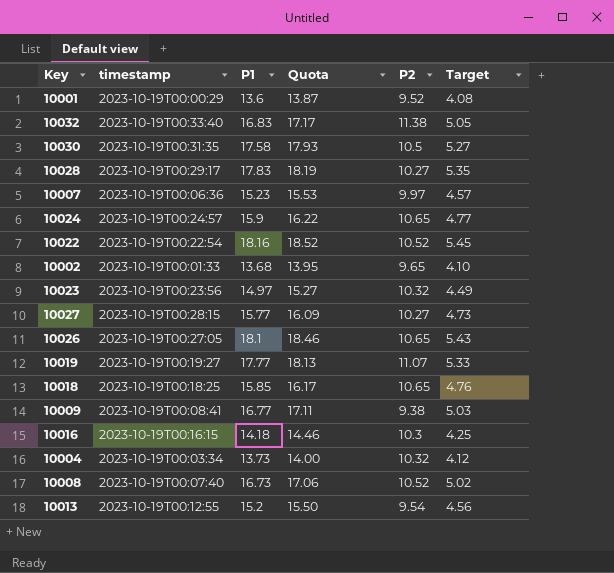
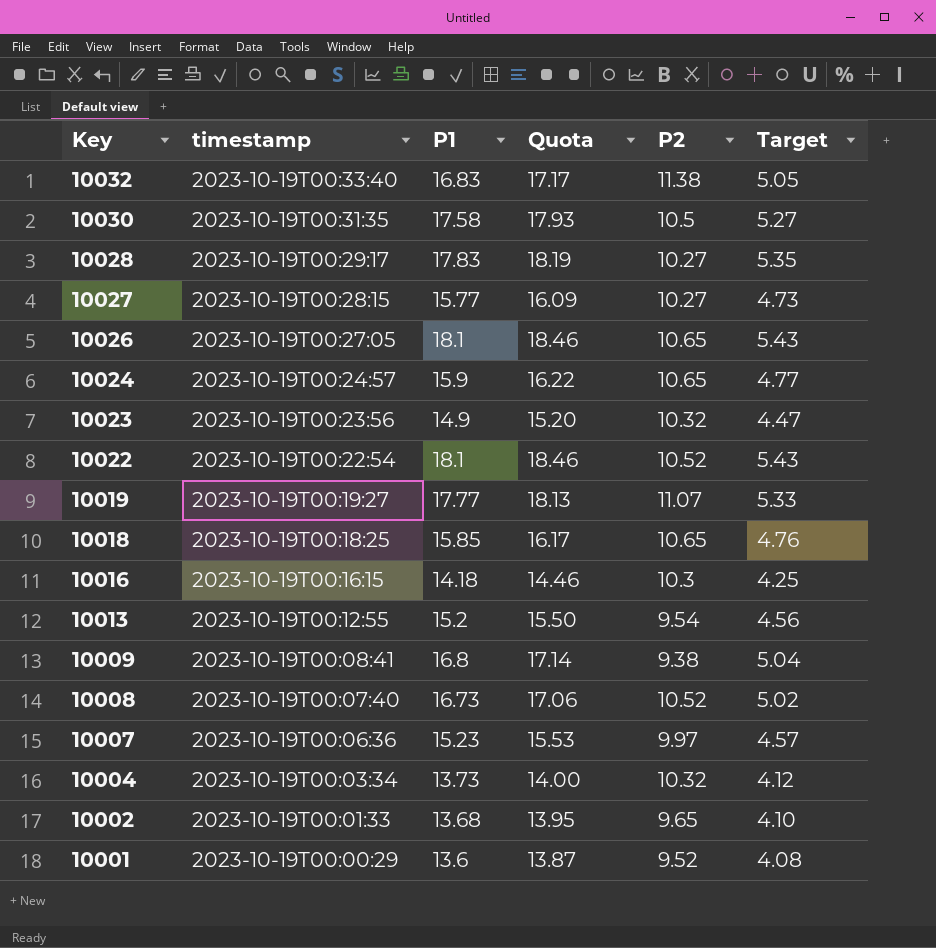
row order: none -> Key descending
10023 | P1: 14.97 -> 14.9
10023 | Quota: 15.27 -> 15.20
10023 | Target: 4.49 -> 4.47
10022 | P1: 18.16 -> 18.1
10022 | Quota: 18.52 -> 18.46
10022 | Target: 5.45 -> 5.43
10009 | P1: 16.77 -> 16.8
10009 | Quota: 17.11 -> 17.14
10009 | Target: 5.03 -> 5.04

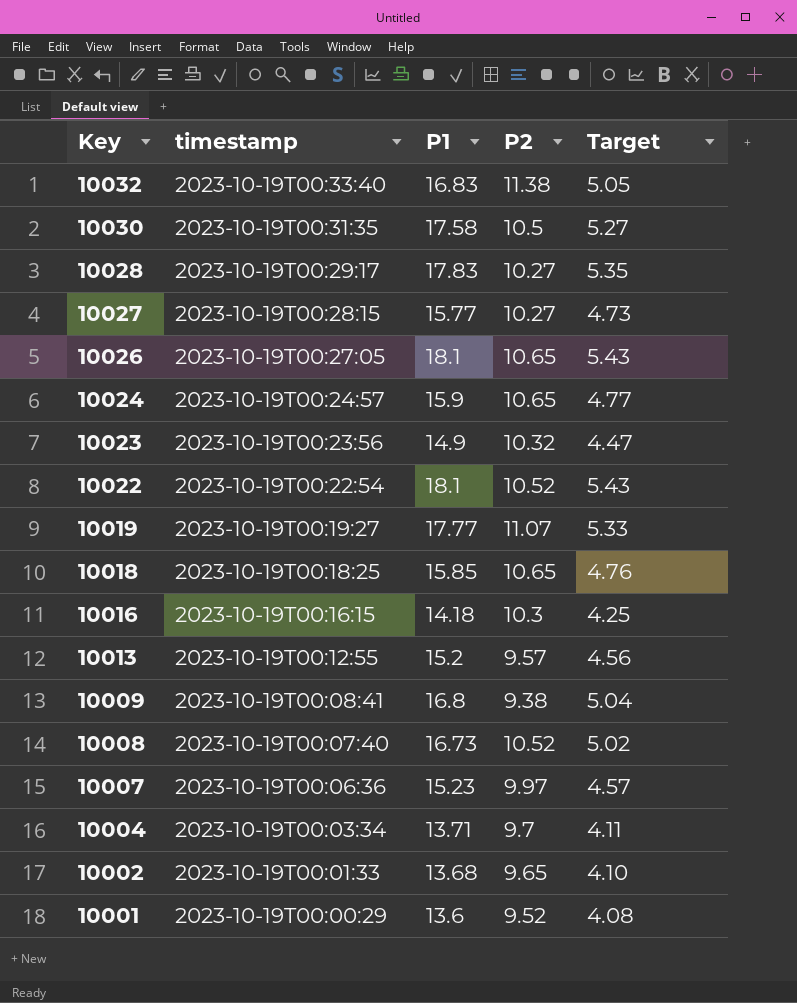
column Quota | formula: [P1] * 1.02 -> none
10013 | P2: 9.54 -> 9.57
10004 | P1: 13.73 -> 13.71
10004 | P2: 10.32 -> 9.7
10004 | Target: 4.12 -> 4.11

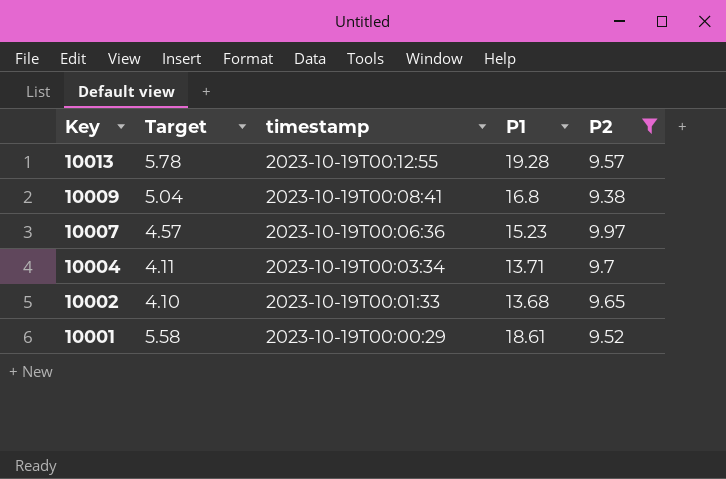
filter: none -> P2 <= 9.97
column Target | position: 5 -> 2
10013 | Target: 4.56 -> 5.78
10013 | P1: 15.2 -> 19.28
10001 | Target: 4.08 -> 5.58
10001 | P1: 13.6 -> 18.61

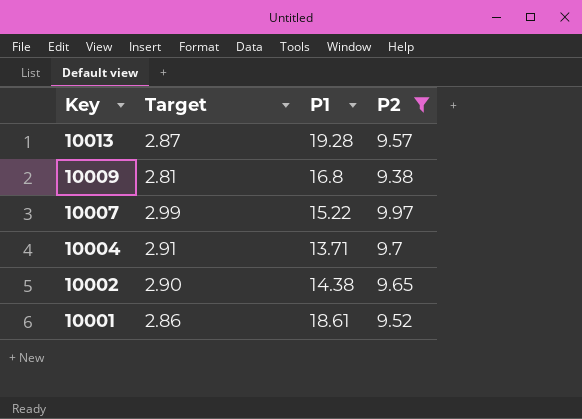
column timestamp | position: 3 -> none
column Target | formula: [P1] * 0.3 -> [P2] * 0.3
10007 | P1: 15.23 -> 15.22
10002 | P1: 13.68 -> 14.38

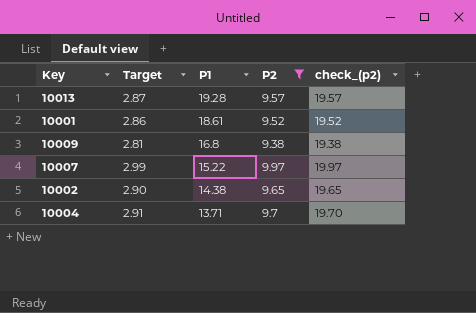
row order: Key descending -> P1 descending
column check_(p2) | formula: none -> [P2] + 10

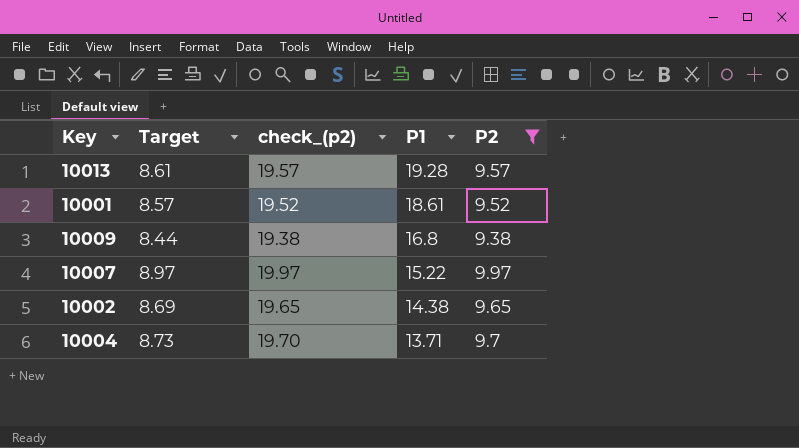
column Target | formula: [P2] * 0.3 -> [P2] * 0.9
column check_(p2) | position: 5 -> 3

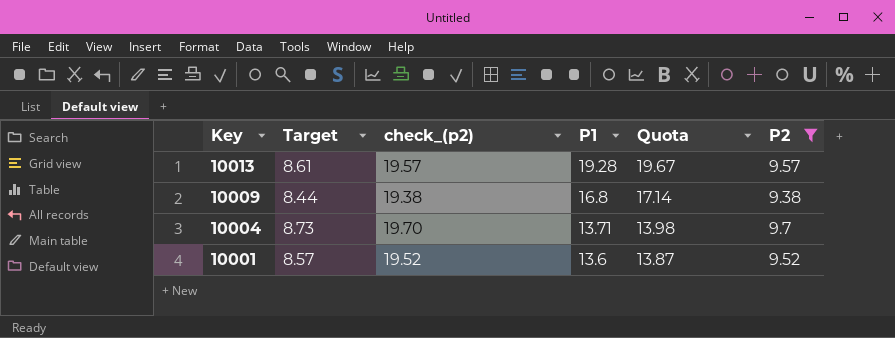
row order: P1 descending -> Key descending
column Quota | formula: none -> [P1] * 1.02
row 10007: 8.97 | 19.97 | 15.22 | 9.97 -> none
row 10002: 8.69 | 19.65 | 14.38 | 9.65 -> none
10001 | P1: 18.61 -> 13.6

